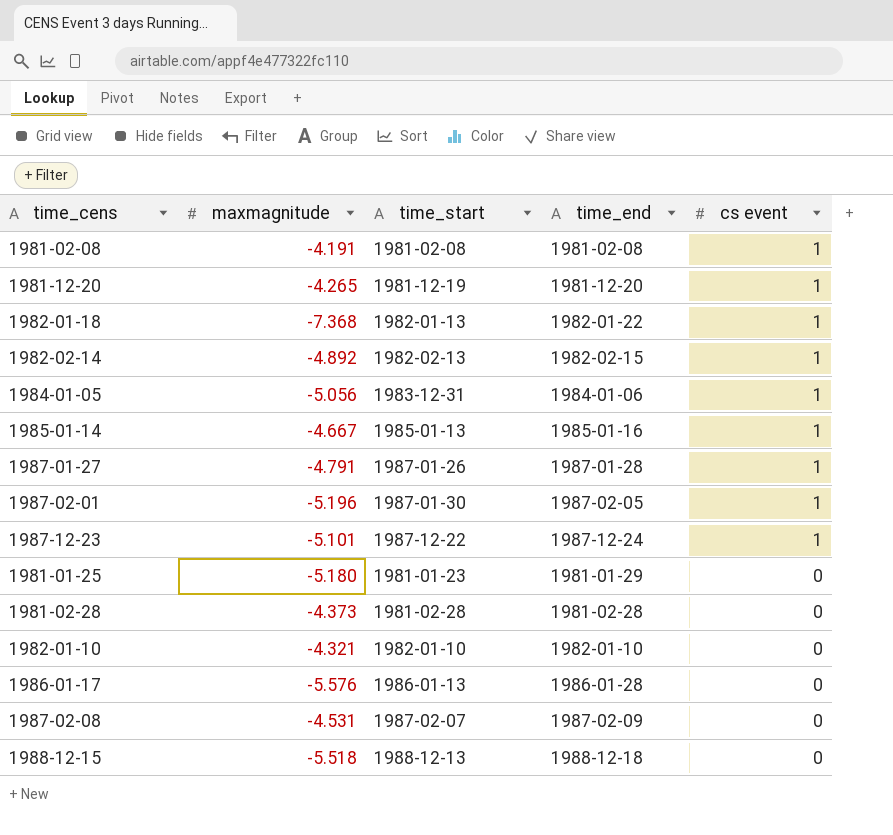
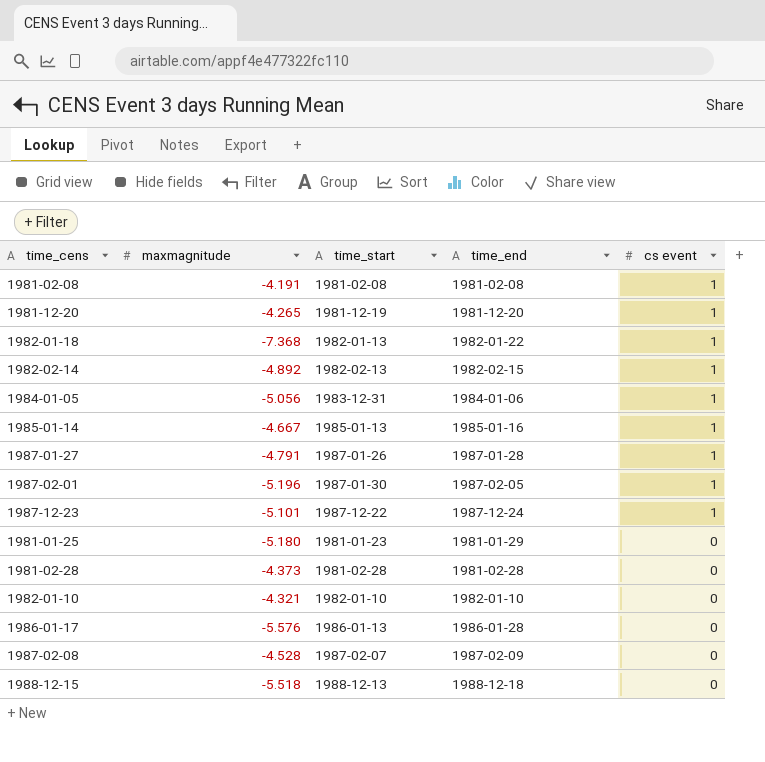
1987-02-08 | maxmagnitude: -4.531 -> -4.528

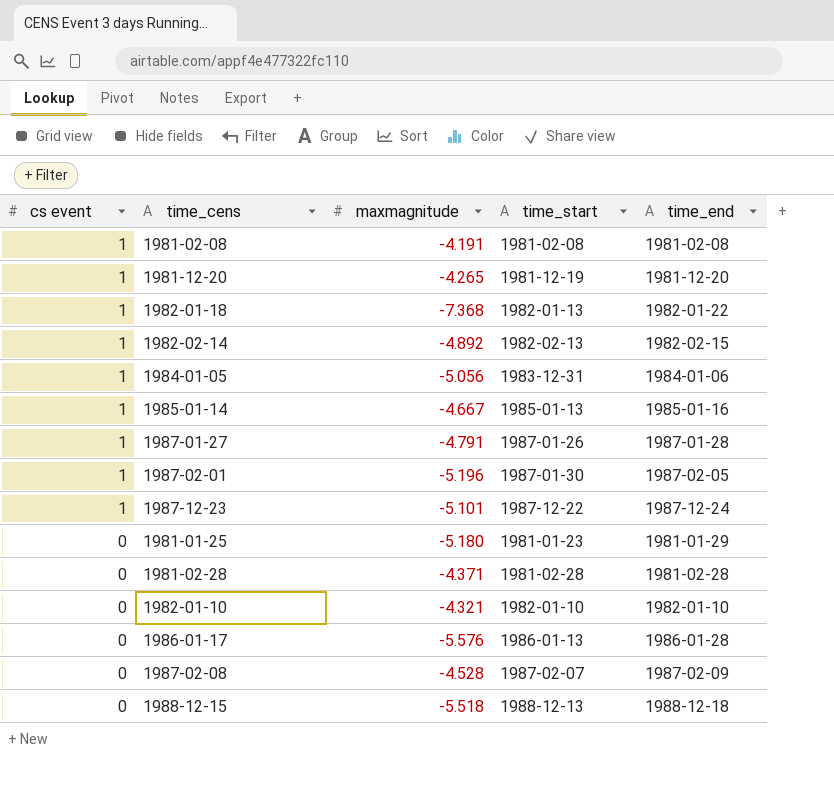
column cs event | position: 5 -> 1
1981-02-28 | maxmagnitude: -4.373 -> -4.371

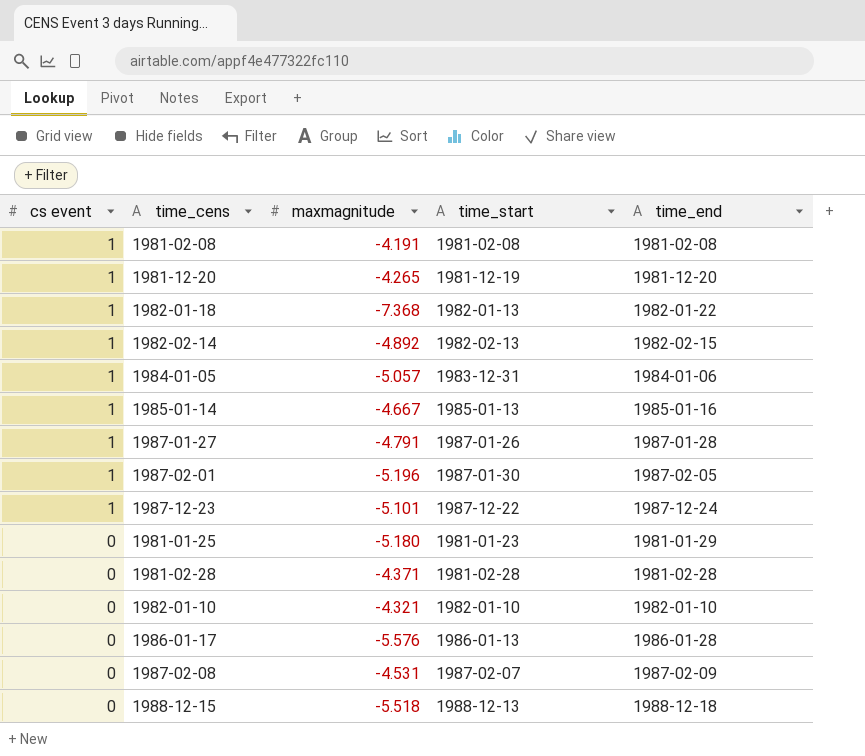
1984-01-05 | maxmagnitude: -5.056 -> -5.057
1987-02-08 | maxmagnitude: -4.528 -> -4.531

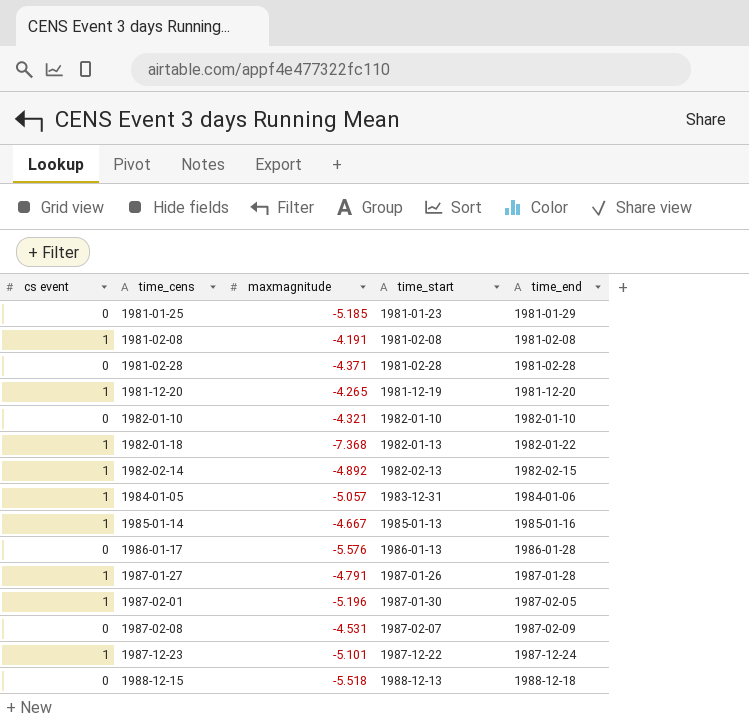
row order: cs event descending -> time_cens ascending
1981-01-25 | maxmagnitude: -5.180 -> -5.185

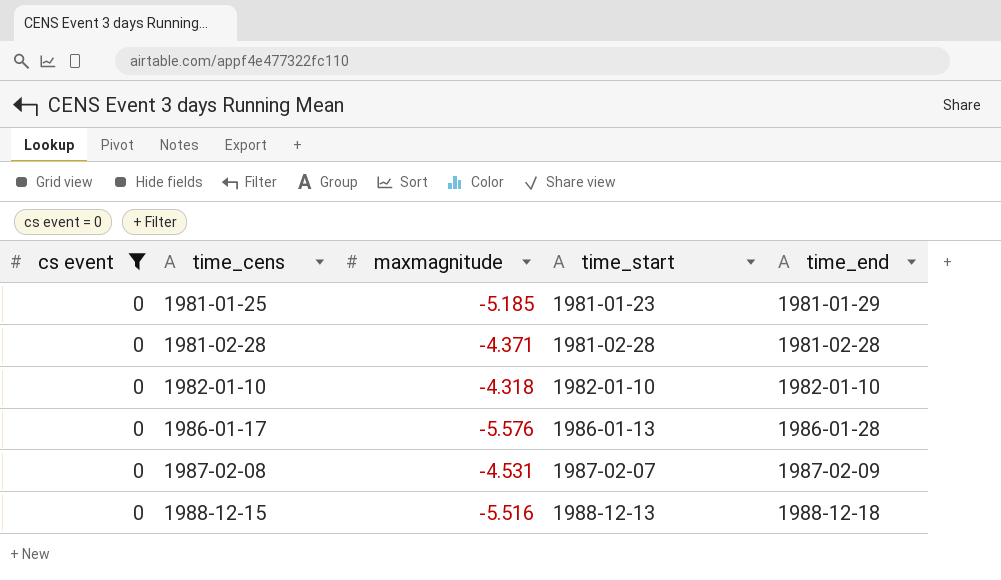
filter: none -> cs event = 0
1982-01-10 | maxmagnitude: -4.321 -> -4.318
1988-12-15 | maxmagnitude: -5.518 -> -5.516

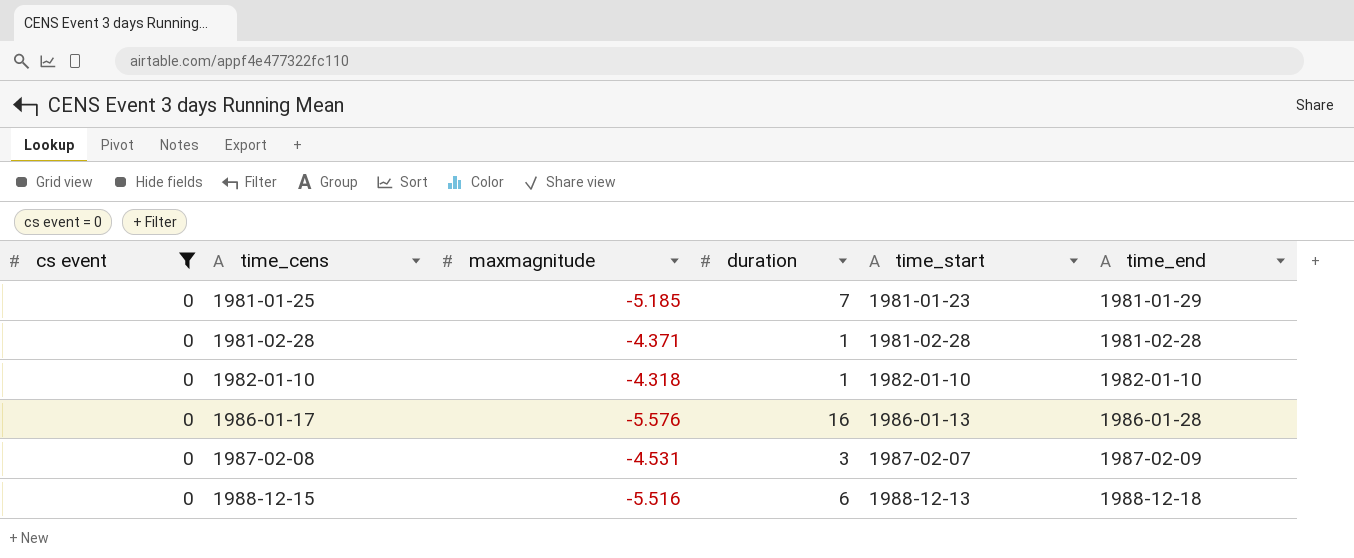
column duration | position: none -> 4

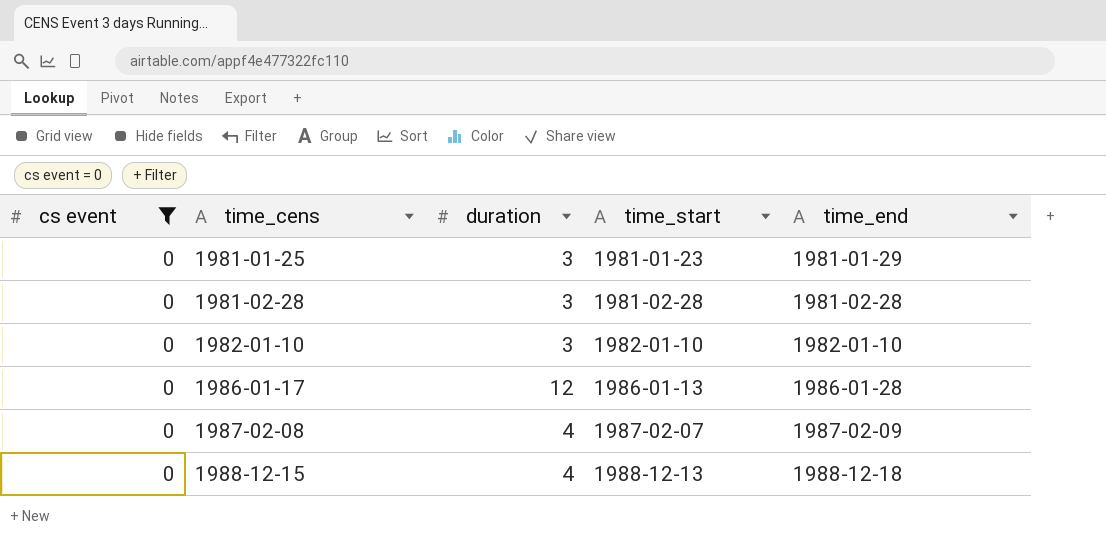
column maxmagnitude | position: 3 -> none
1981-01-25 | duration: 7 -> 3
1981-02-28 | duration: 1 -> 3
1982-01-10 | duration: 1 -> 3
1986-01-17 | duration: 16 -> 12
1987-02-08 | duration: 3 -> 4
1988-12-15 | duration: 6 -> 4

